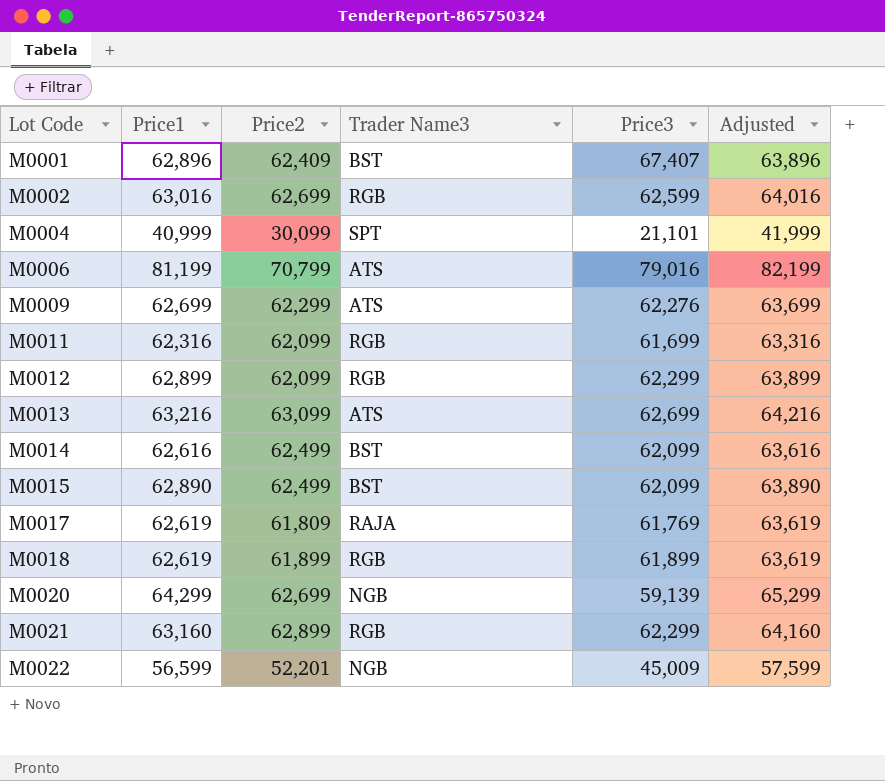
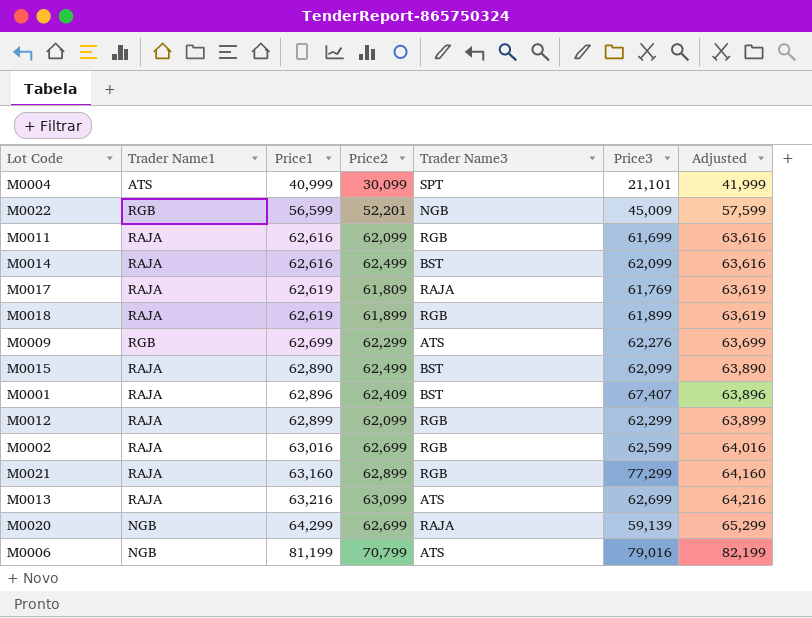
row order: Lot Code ascending -> Price1 ascending
column Trader Name1 | position: none -> 2
M0011 | Price1: 62,316 -> 62,616
M0011 | Adjusted: 63,316 -> 63,616
M0021 | Price3: 62,299 -> 77,299
M0020 | Trader Name3: NGB -> RAJA

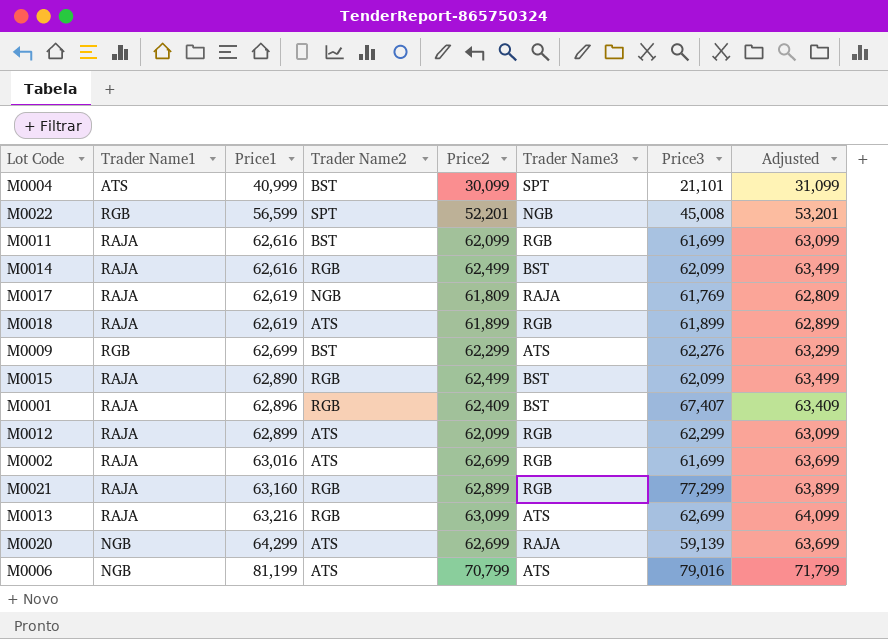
column Trader Name2 | position: none -> 4
column Adjusted | formula: [Price1] + 1000 -> [Price2] + 1000
M0022 | Price3: 45,009 -> 45,008
M0002 | Price3: 62,599 -> 61,699

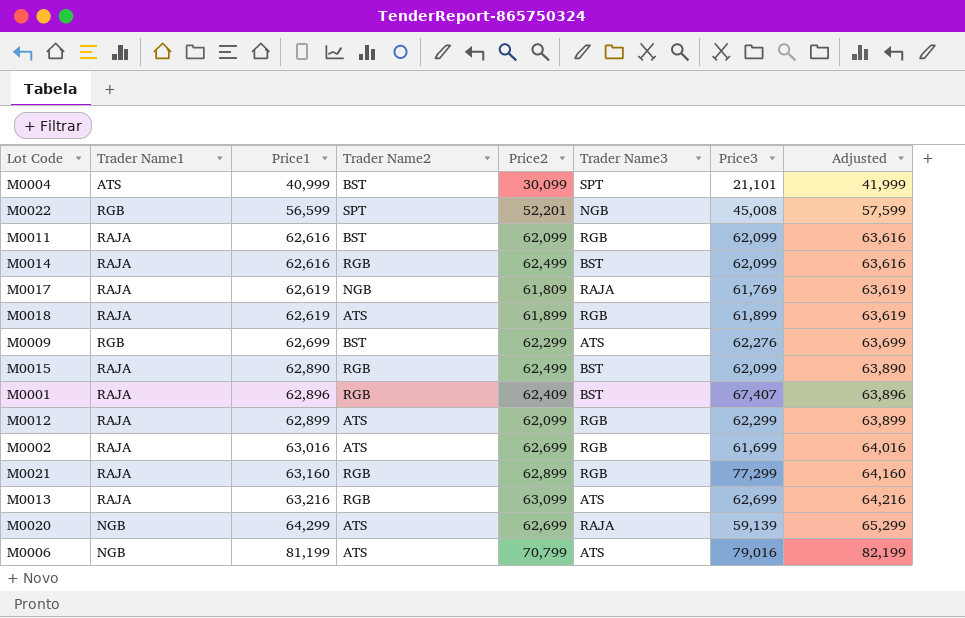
column Adjusted | formula: [Price2] + 1000 -> [Price1] + 1000
M0011 | Price3: 61,699 -> 62,099

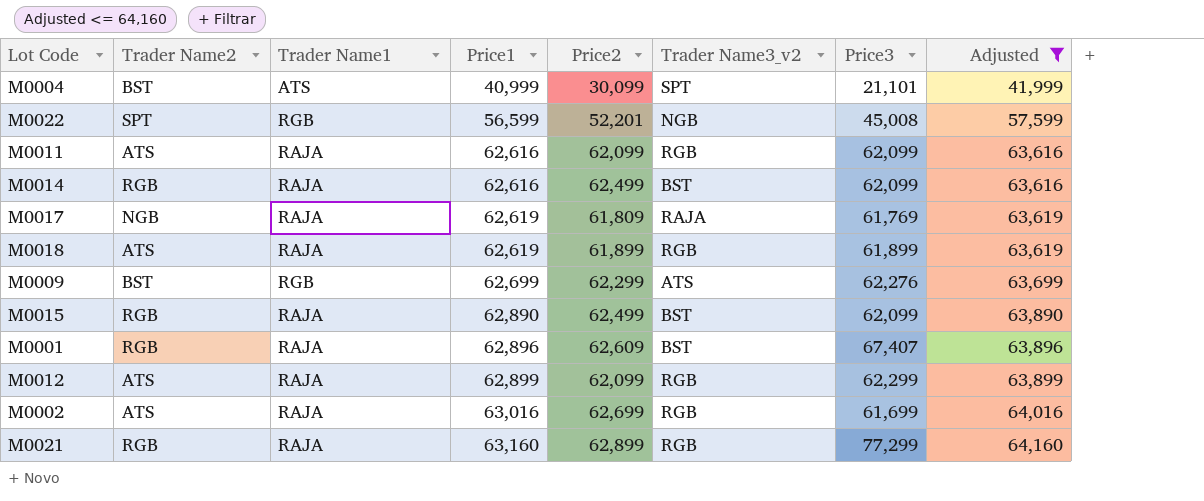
filter: none -> Adjusted <= 64,160
column Trader Name2 | position: 4 -> 2
column name: Trader Name3 -> Trader Name3_v2
M0011 | Trader Name2: BST -> ATS
M0001 | Price2: 62,409 -> 62,609

